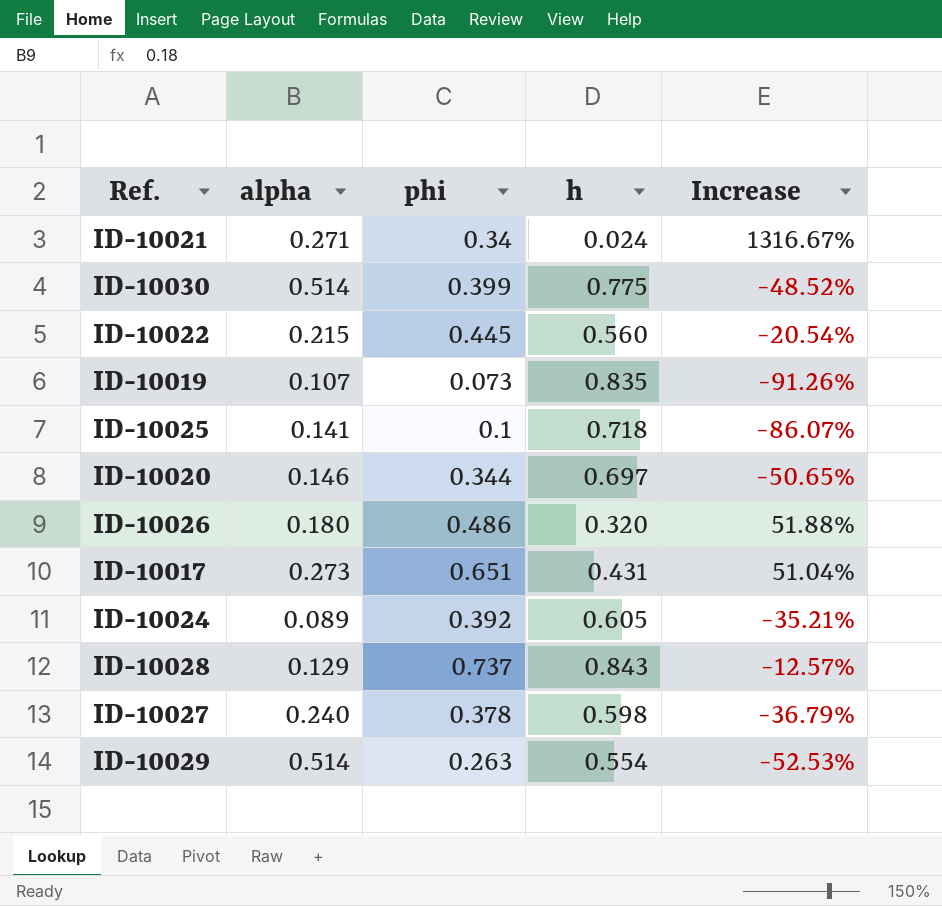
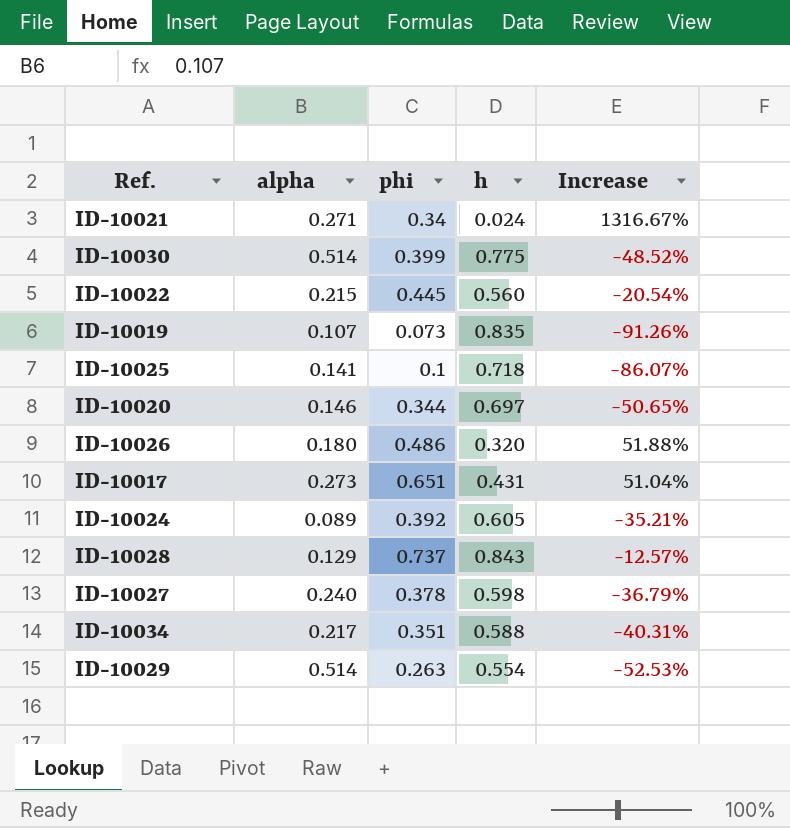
row ID-10034: none -> 0.217 | 0.351 | 0.588 | -40.31%

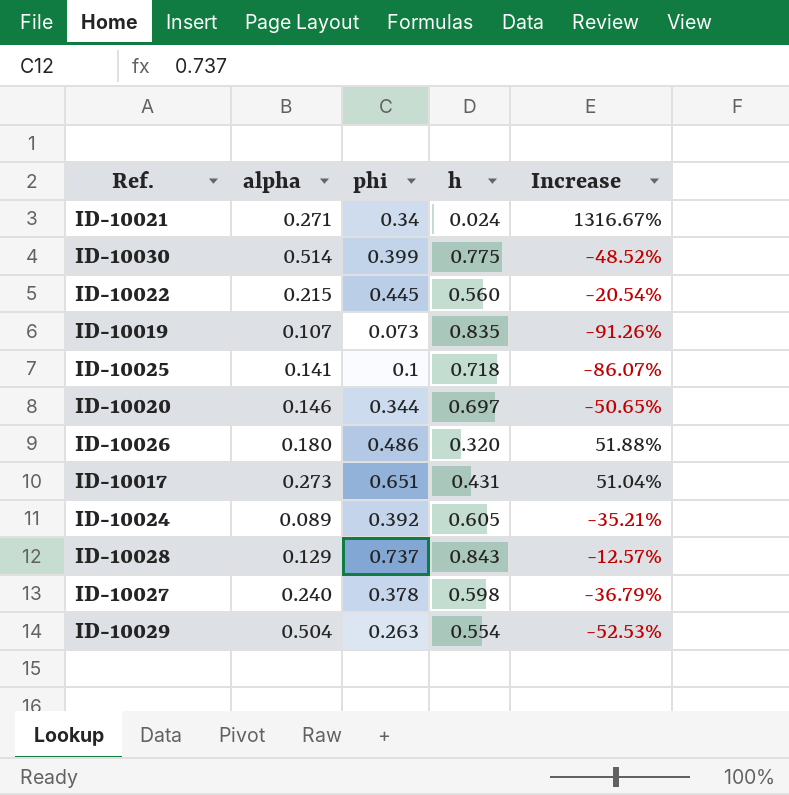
row ID-10034: 0.217 | 0.351 | 0.588 | -40.31% -> none
ID-10029 | alpha: 0.514 -> 0.504

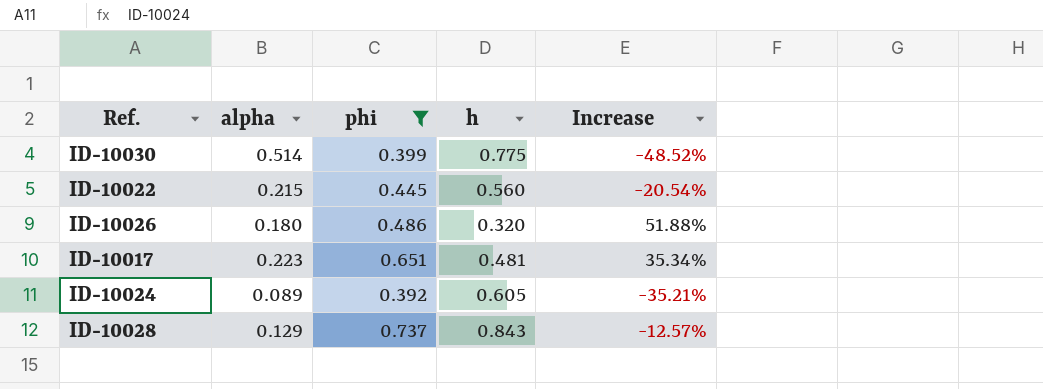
filter: none -> phi >= 0.392
ID-10017 | alpha: 0.273 -> 0.223
ID-10017 | h: 0.431 -> 0.481
ID-10017 | Increase: 51.04% -> 35.34%

